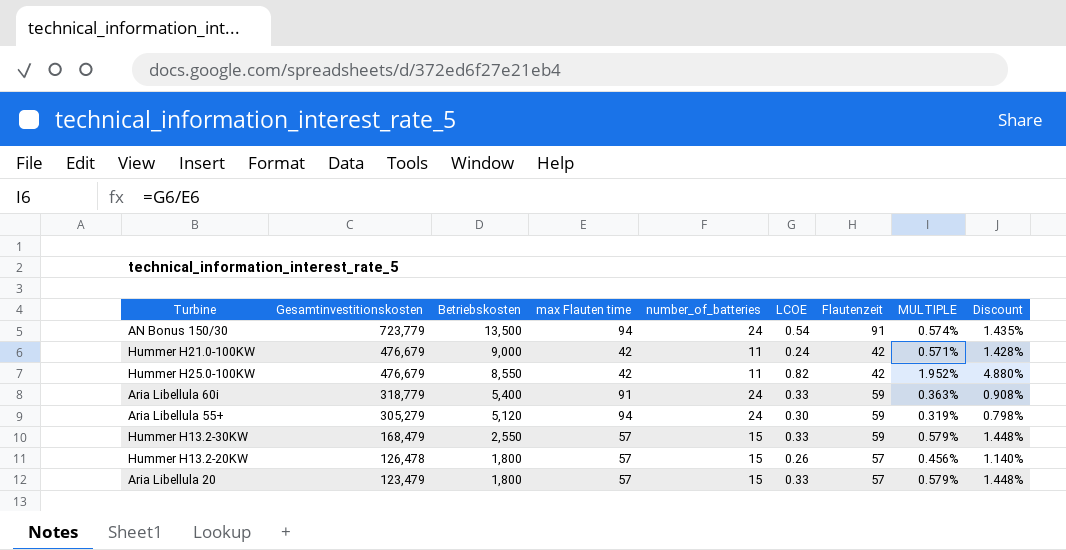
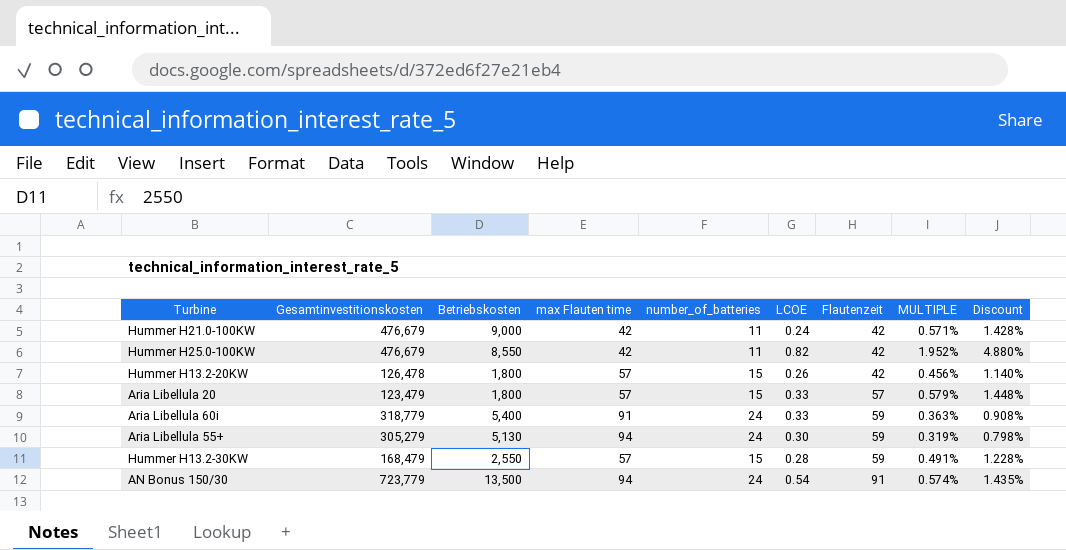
row order: Gesamtinvestitionskosten descending -> Flautenzeit ascending
Hummer H13.2-20KW | Flautenzeit: 57 -> 42
Aria Libellula 55+ | Betriebskosten: 5,120 -> 5,130
Hummer H13.2-30KW | LCOE: 0.33 -> 0.28
Hummer H13.2-30KW | MULTIPLE: 0.579% -> 0.491%
Hummer H13.2-30KW | Discount: 1.448% -> 1.228%

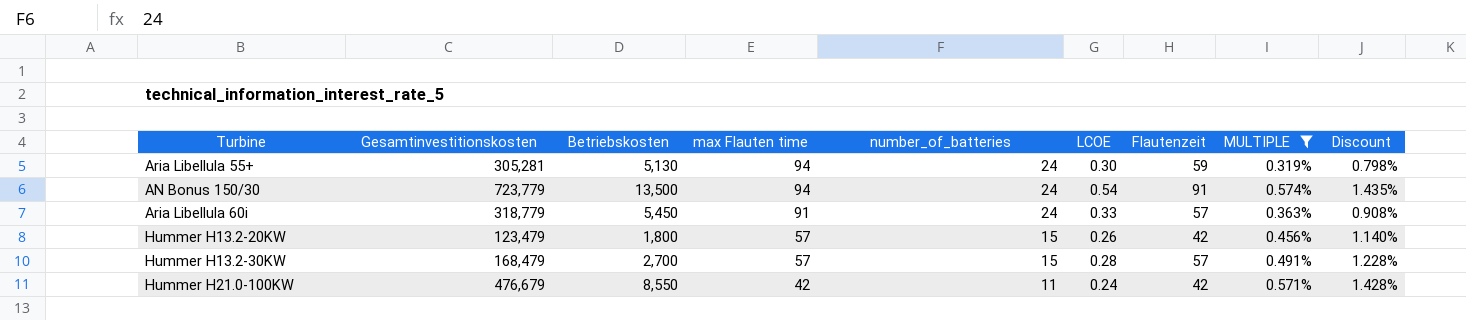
filter: none -> MULTIPLE <= 0.574%
row order: Flautenzeit ascending -> max Flauten time descending
Aria Libellula 55+ | Gesamtinvestitionskosten: 305,279 -> 305,281
Aria Libellula 60i | Betriebskosten: 5,400 -> 5,450
Aria Libellula 60i | Flautenzeit: 59 -> 57
Hummer H13.2-20KW | Gesamtinvestitionskosten: 126,478 -> 123,479
Hummer H13.2-30KW | Betriebskosten: 2,550 -> 2,700
Hummer H13.2-30KW | Flautenzeit: 59 -> 57
Hummer H21.0-100KW | Betriebskosten: 9,000 -> 8,550

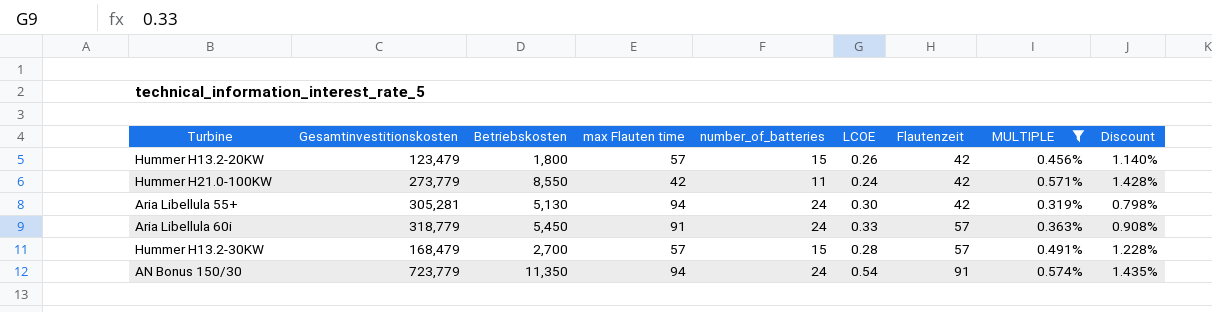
row order: max Flauten time descending -> Flautenzeit ascending
Hummer H21.0-100KW | Gesamtinvestitionskosten: 476,679 -> 273,779
Aria Libellula 55+ | Flautenzeit: 59 -> 42
AN Bonus 150/30 | Betriebskosten: 13,500 -> 11,350

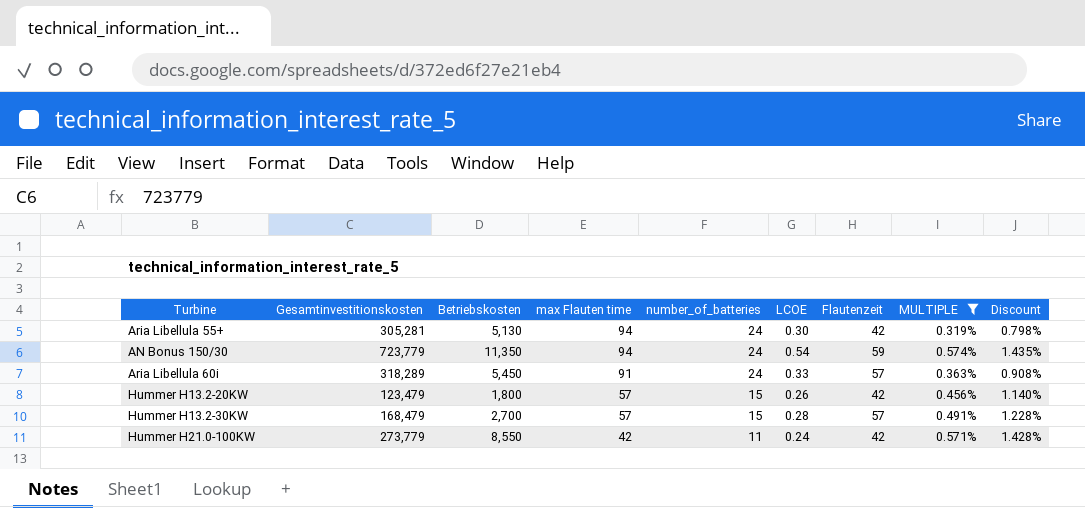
row order: Flautenzeit ascending -> max Flauten time descending
AN Bonus 150/30 | Flautenzeit: 91 -> 59
Aria Libellula 60i | Gesamtinvestitionskosten: 318,779 -> 318,289

